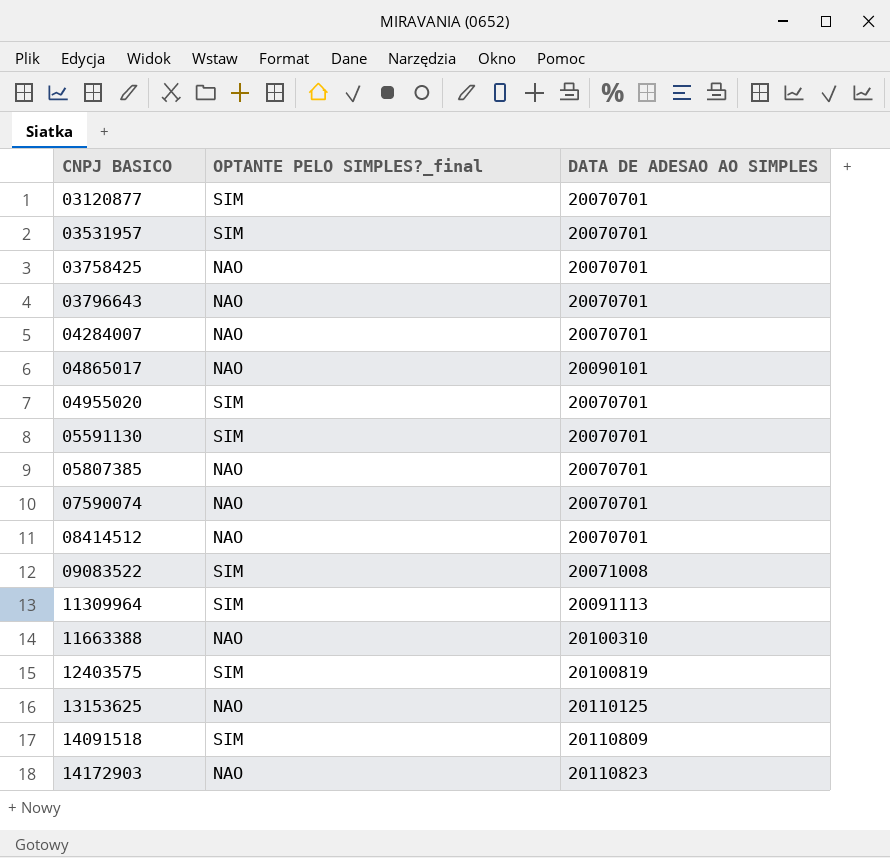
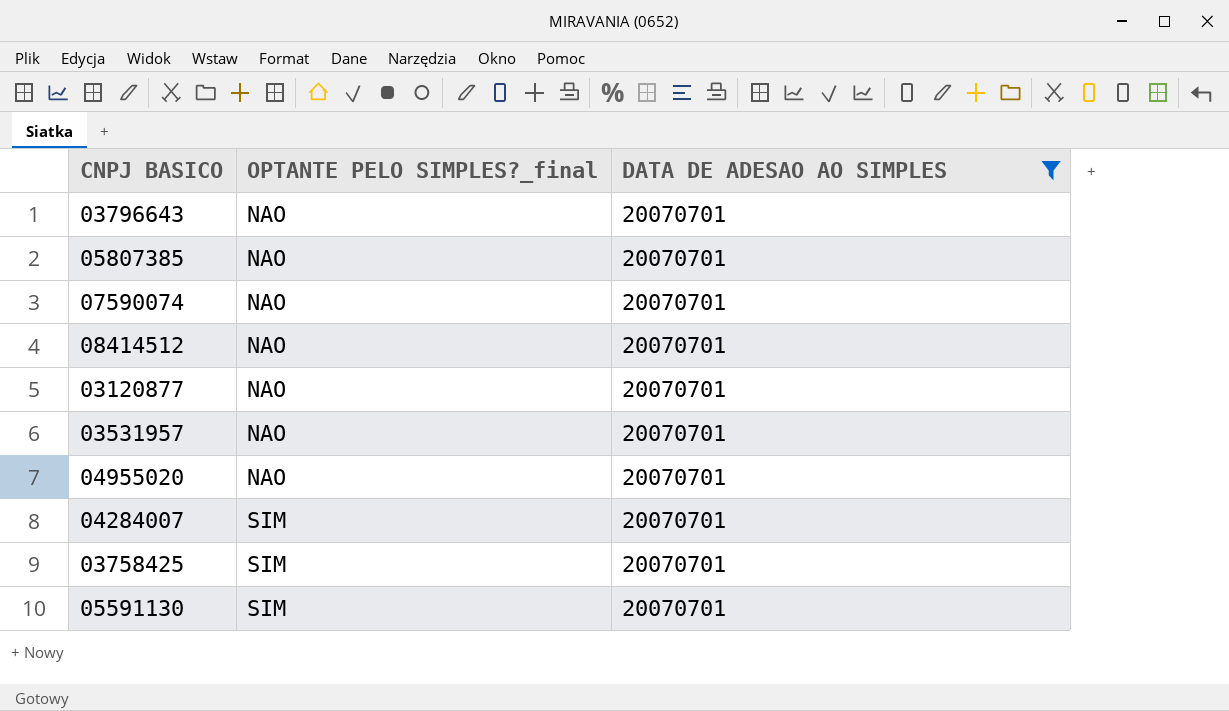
filter: none -> DATA DE ADESAO AO SIMPLES = 20070701
row order: CNPJ BASICO ascending -> OPTANTE PELO SIMPLES?_final ascending
03120877 | OPTANTE PELO SIMPLES?_final: SIM -> NAO
03531957 | OPTANTE PELO SIMPLES?_final: SIM -> NAO
04955020 | OPTANTE PELO SIMPLES?_final: SIM -> NAO
04284007 | OPTANTE PELO SIMPLES?_final: NAO -> SIM
03758425 | OPTANTE PELO SIMPLES?_final: NAO -> SIM

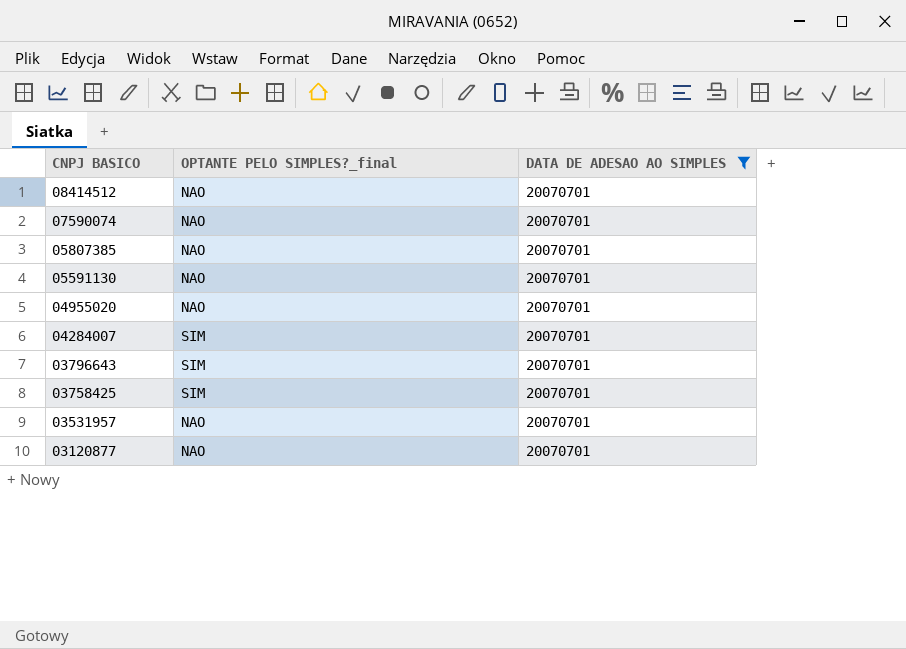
row order: OPTANTE PELO SIMPLES?_final ascending -> CNPJ BASICO descending
05591130 | OPTANTE PELO SIMPLES?_final: SIM -> NAO
03796643 | OPTANTE PELO SIMPLES?_final: NAO -> SIM

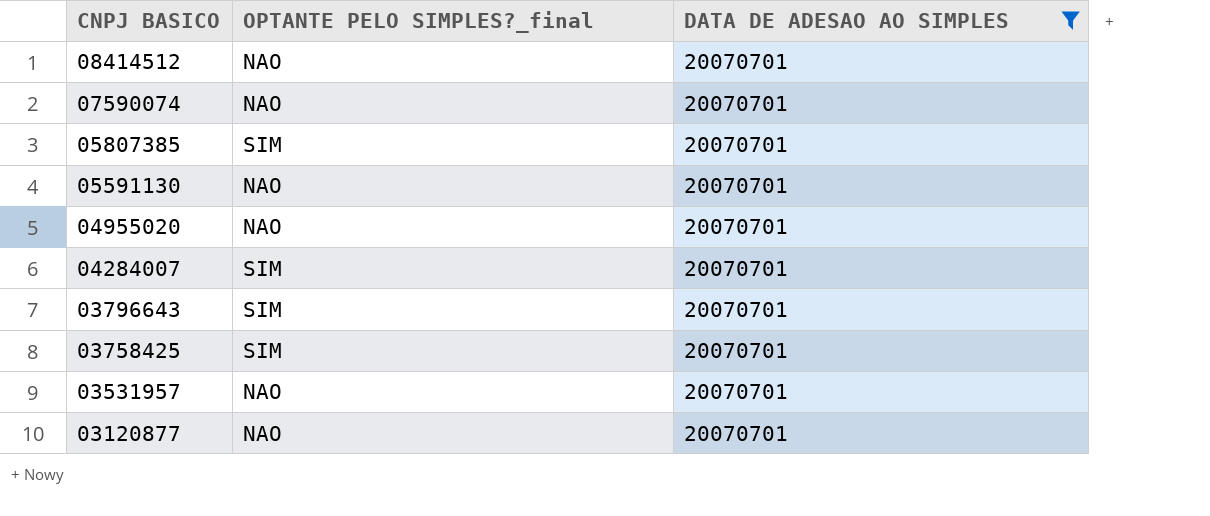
05807385 | OPTANTE PELO SIMPLES?_final: NAO -> SIM

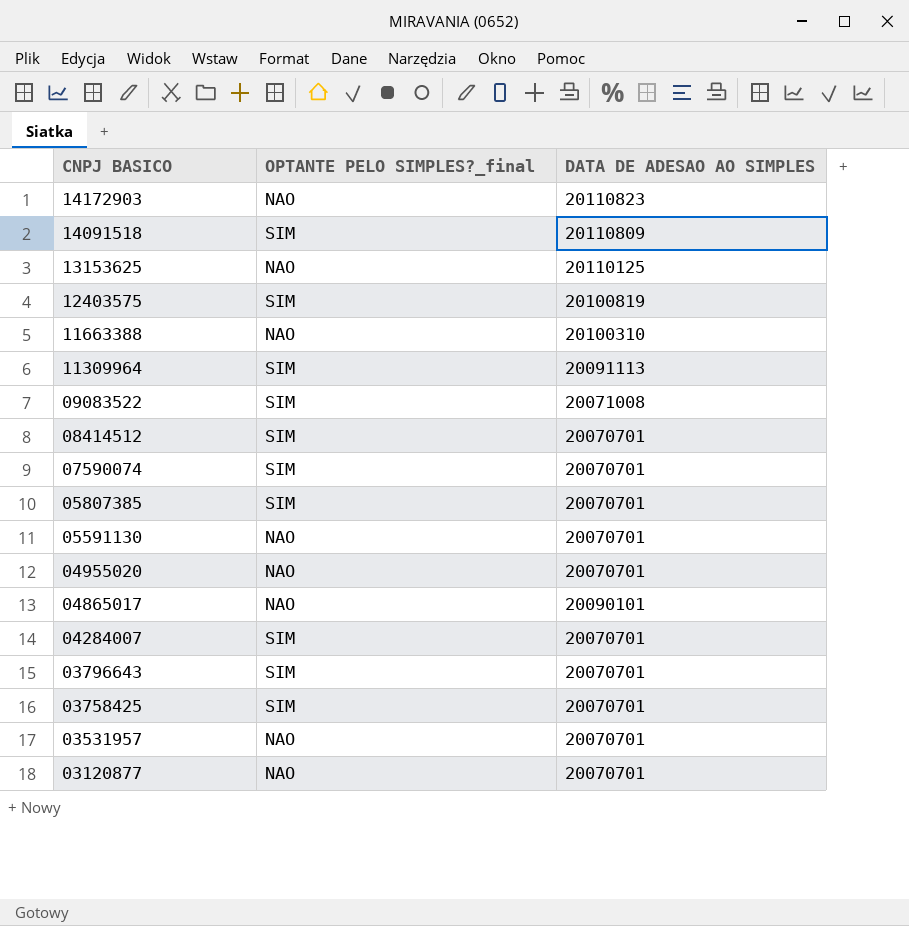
filter: DATA DE ADESAO AO SIMPLES = 20070701 -> none
08414512 | OPTANTE PELO SIMPLES?_final: NAO -> SIM
07590074 | OPTANTE PELO SIMPLES?_final: NAO -> SIM

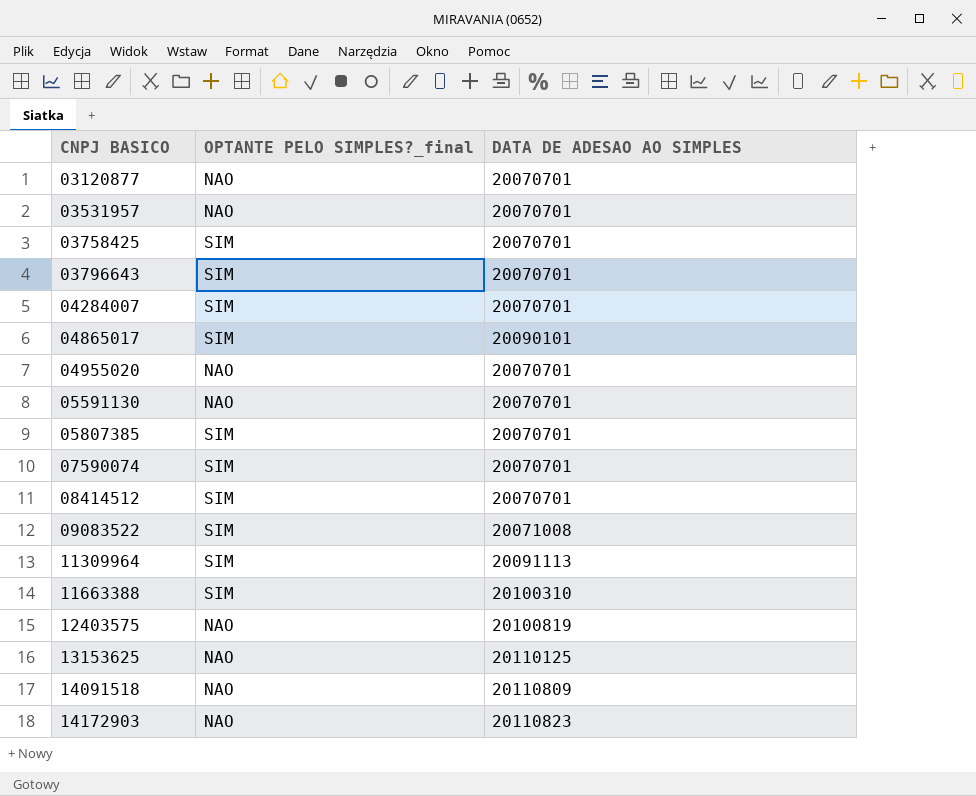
row order: CNPJ BASICO descending -> CNPJ BASICO ascending
04865017 | OPTANTE PELO SIMPLES?_final: NAO -> SIM
11663388 | OPTANTE PELO SIMPLES?_final: NAO -> SIM
12403575 | OPTANTE PELO SIMPLES?_final: SIM -> NAO
14091518 | OPTANTE PELO SIMPLES?_final: SIM -> NAO

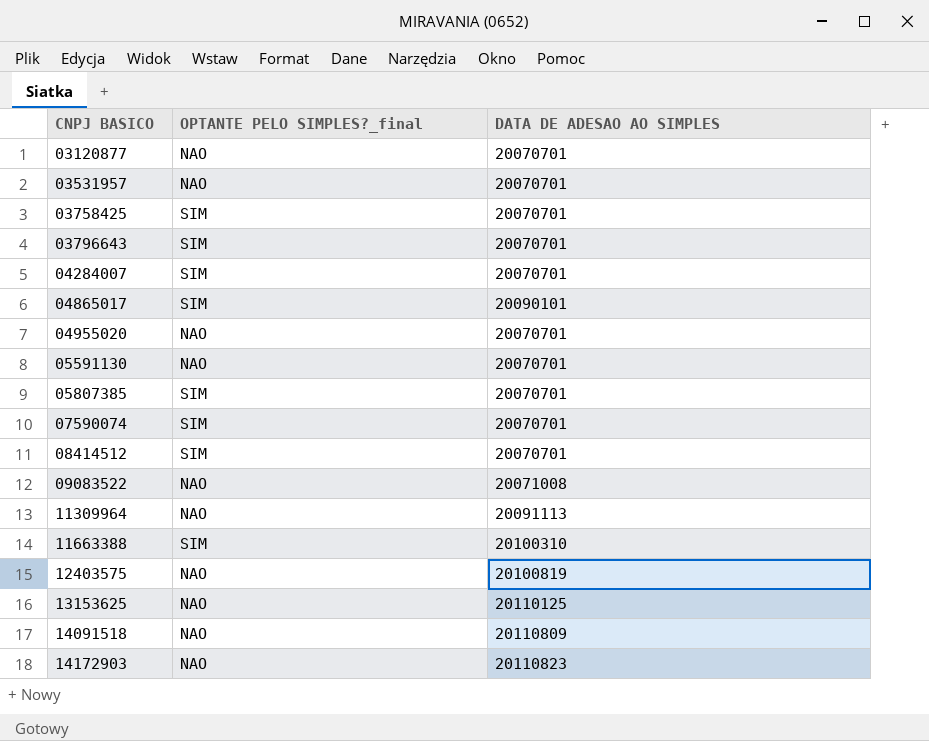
09083522 | OPTANTE PELO SIMPLES?_final: SIM -> NAO
11309964 | OPTANTE PELO SIMPLES?_final: SIM -> NAO

